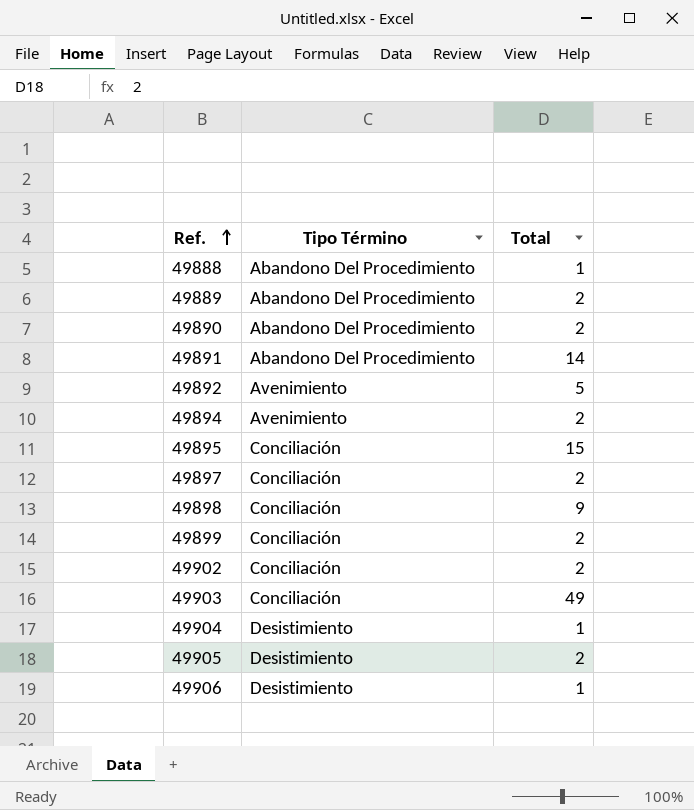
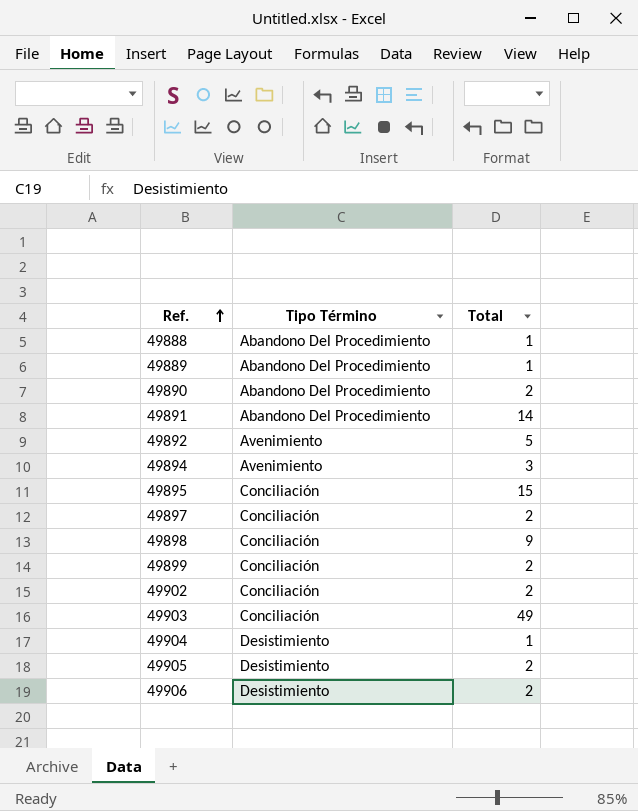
49889 | Total: 2 -> 1
49894 | Total: 2 -> 3
49906 | Total: 1 -> 2

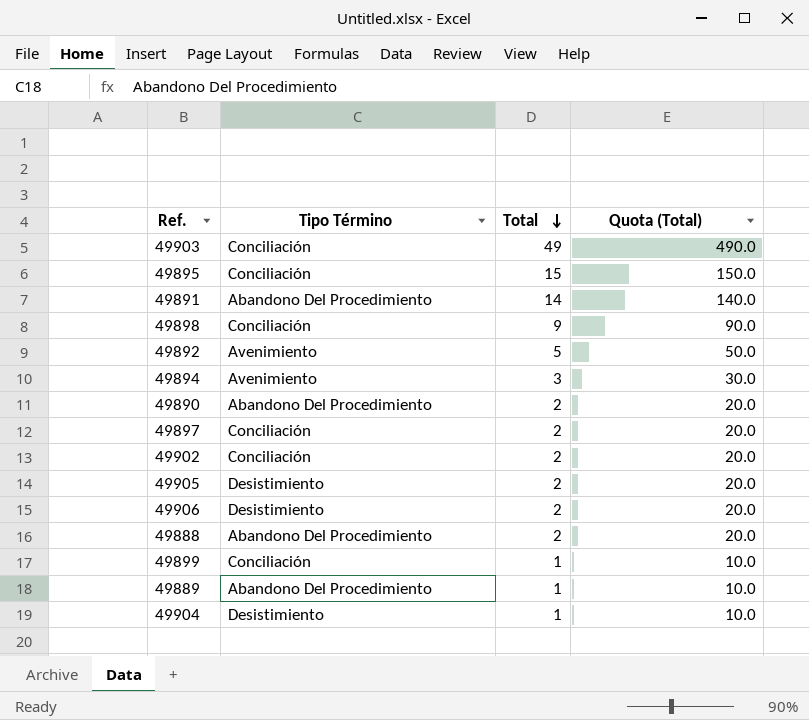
row order: Ref. ascending -> Total descending
column Quota (Total) | formula: none -> [Total] * 10
49888 | Total: 1 -> 2
49899 | Total: 2 -> 1

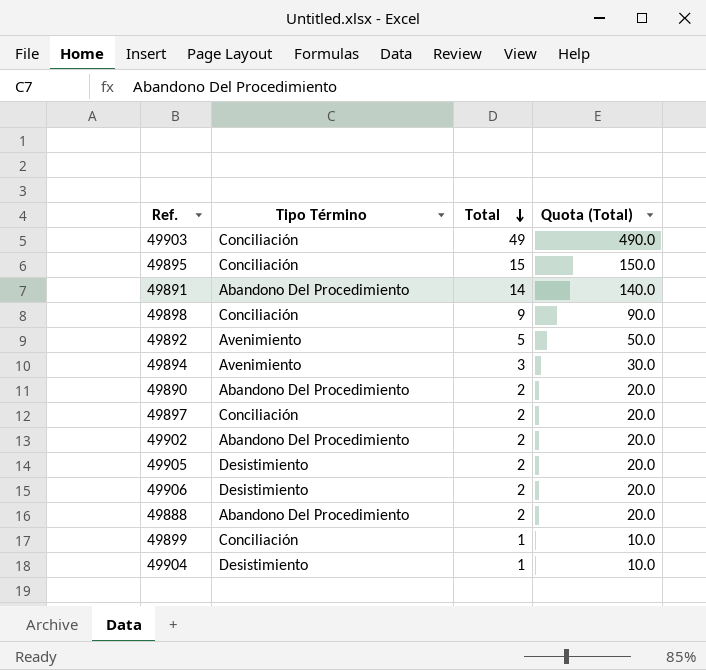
row 49889: Abandono Del Procedimiento | 1 | 10.0 -> none
49902 | Tipo Término: Conciliación -> Abandono Del Procedimiento

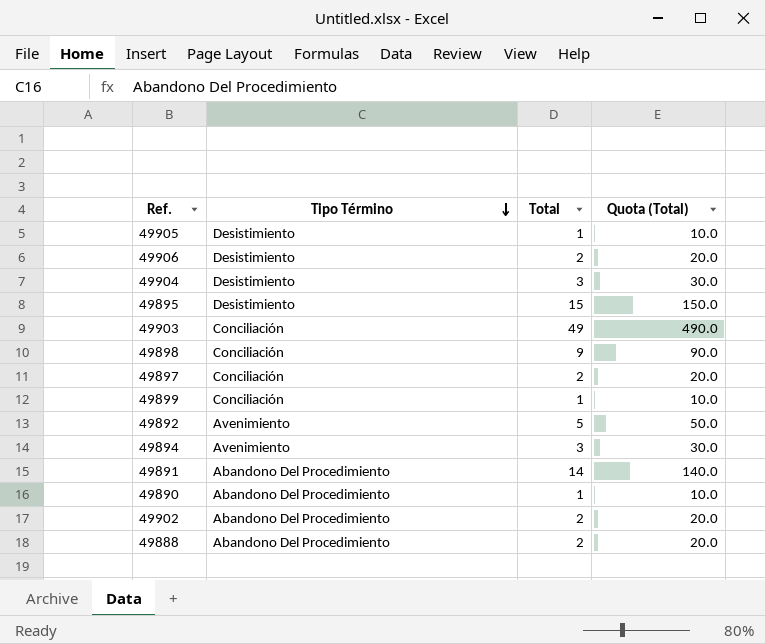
row order: Total descending -> Tipo Término descending
49905 | Total: 2 -> 1
49905 | Quota (Total): 20.0 -> 10.0
49904 | Total: 1 -> 3
49904 | Quota (Total): 10.0 -> 30.0
49895 | Tipo Término: Conciliación -> Desistimiento
49890 | Total: 2 -> 1
49890 | Quota (Total): 20.0 -> 10.0

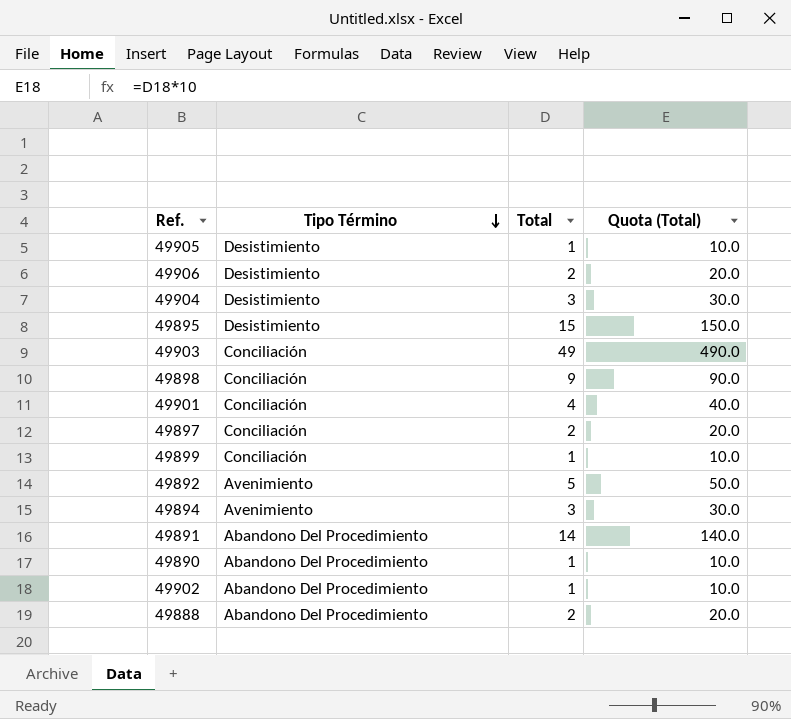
row 49901: none -> Conciliación | 4 | 40.0
49902 | Total: 2 -> 1
49902 | Quota (Total): 20.0 -> 10.0

